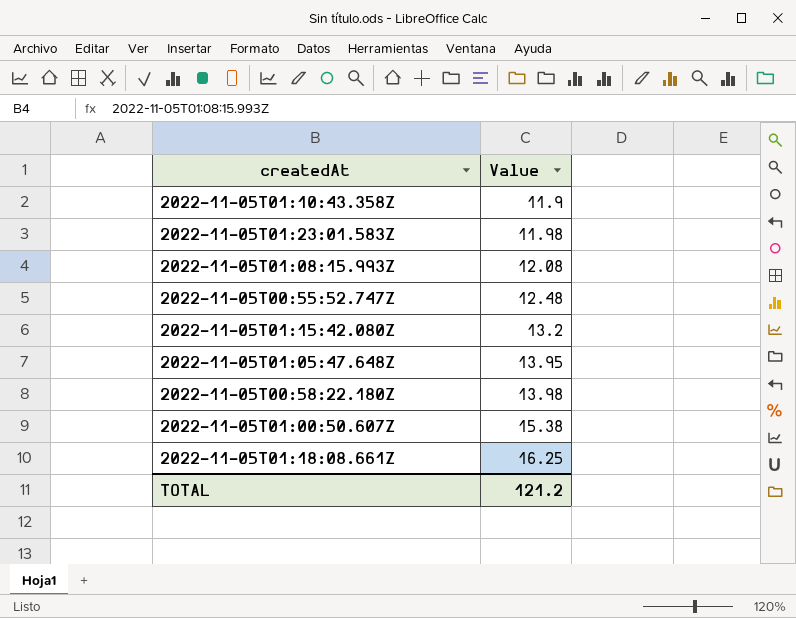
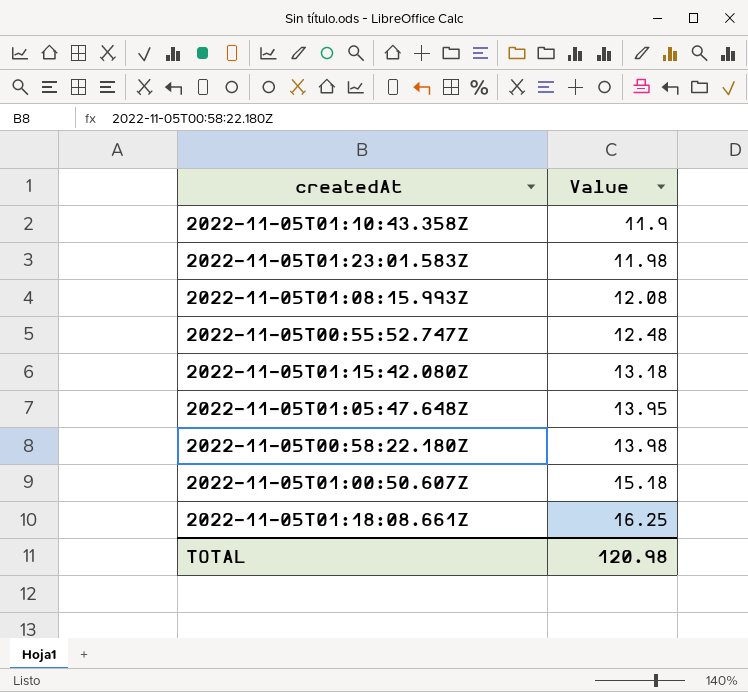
2022-11-05T01:15:42.080Z | Value: 13.2 -> 13.18
2022-11-05T01:00:50.607Z | Value: 15.38 -> 15.18
TOTAL | Value: 121.2 -> 120.98

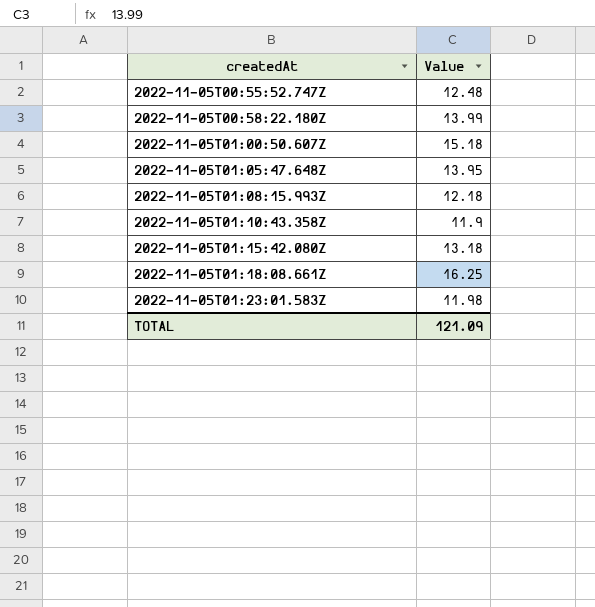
row order: Value ascending -> createdAt ascending
2022-11-05T00:58:22.180Z | Value: 13.98 -> 13.99
2022-11-05T01:08:15.993Z | Value: 12.08 -> 12.18
TOTAL | Value: 120.98 -> 121.09

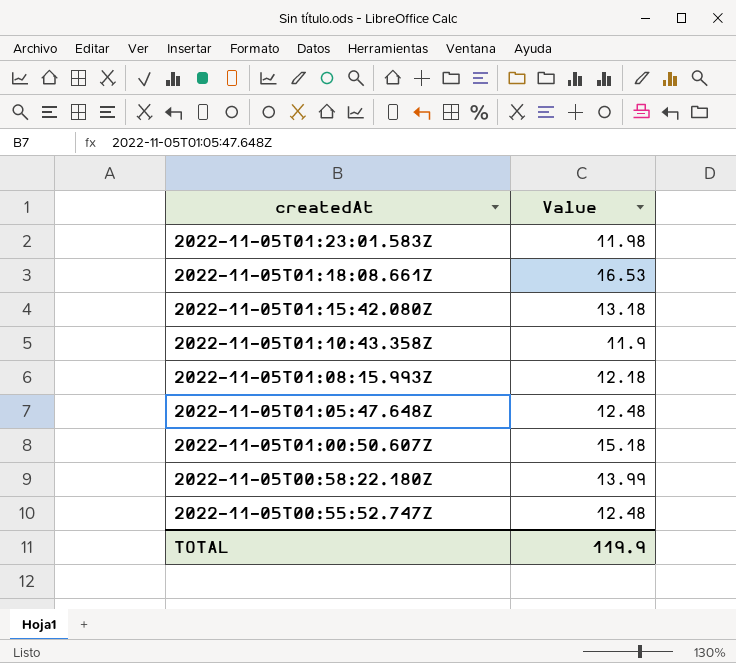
row order: createdAt ascending -> createdAt descending
2022-11-05T01:18:08.661Z | Value: 16.25 -> 16.53
2022-11-05T01:05:47.648Z | Value: 13.95 -> 12.48
TOTAL | Value: 121.09 -> 119.9

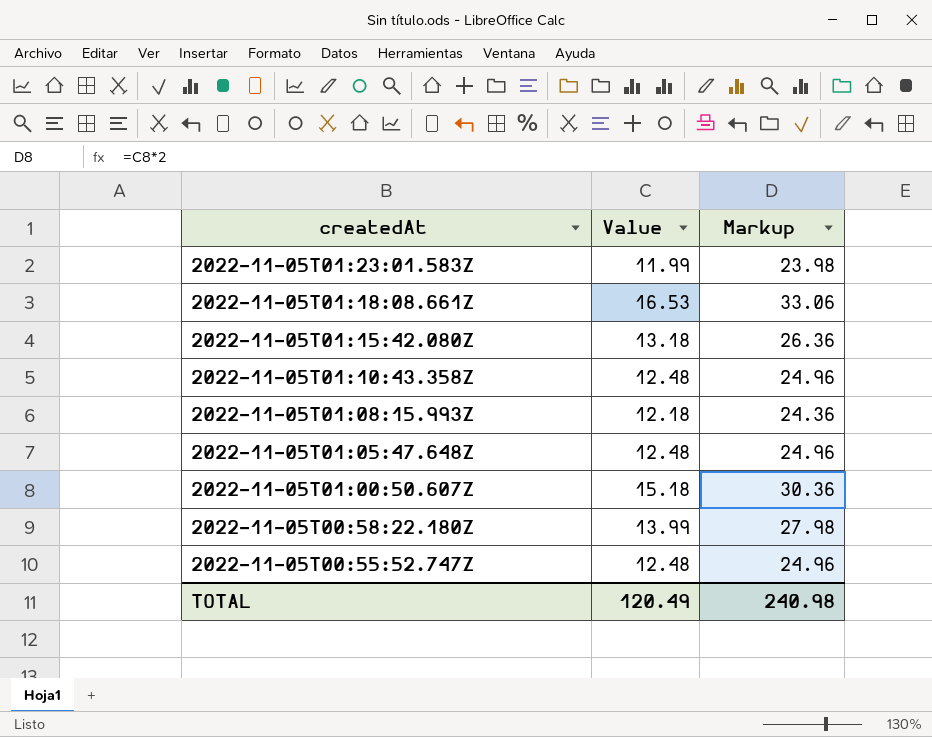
column Markup | formula: none -> [Value] * 2
2022-11-05T01:23:01.583Z | Value: 11.98 -> 11.99
2022-11-05T01:10:43.358Z | Value: 11.9 -> 12.48
TOTAL | Value: 119.9 -> 120.49

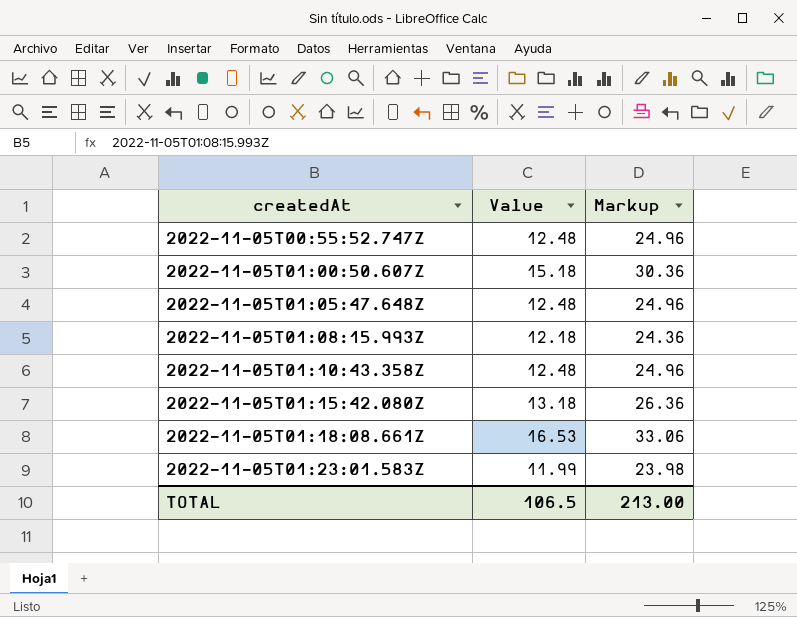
row order: createdAt descending -> createdAt ascending
row 2022-11-05T00:58:22.180Z: 13.99 | 27.98 -> none
TOTAL | Value: 120.49 -> 106.5
TOTAL | Markup: 240.98 -> 213.00

